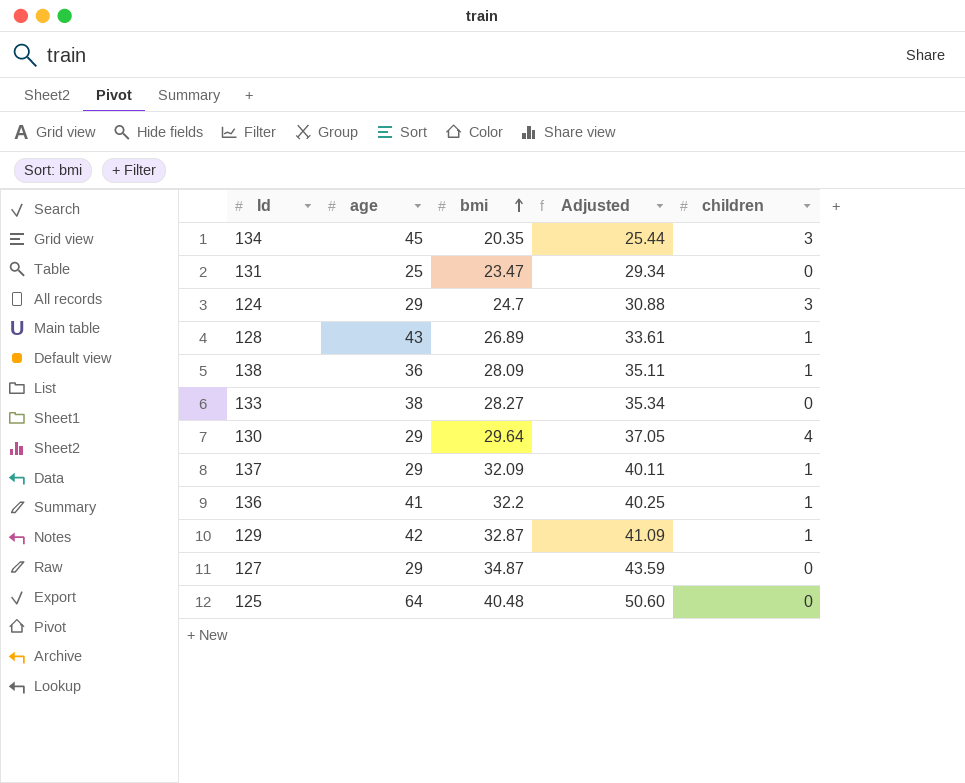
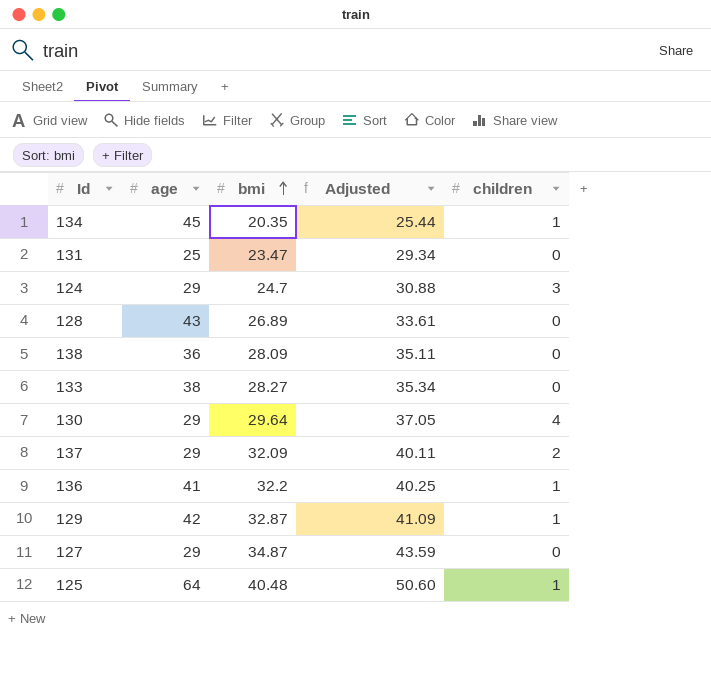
134 | children: 3 -> 1
128 | children: 1 -> 0
138 | children: 1 -> 0
137 | children: 1 -> 2
125 | children: 0 -> 1

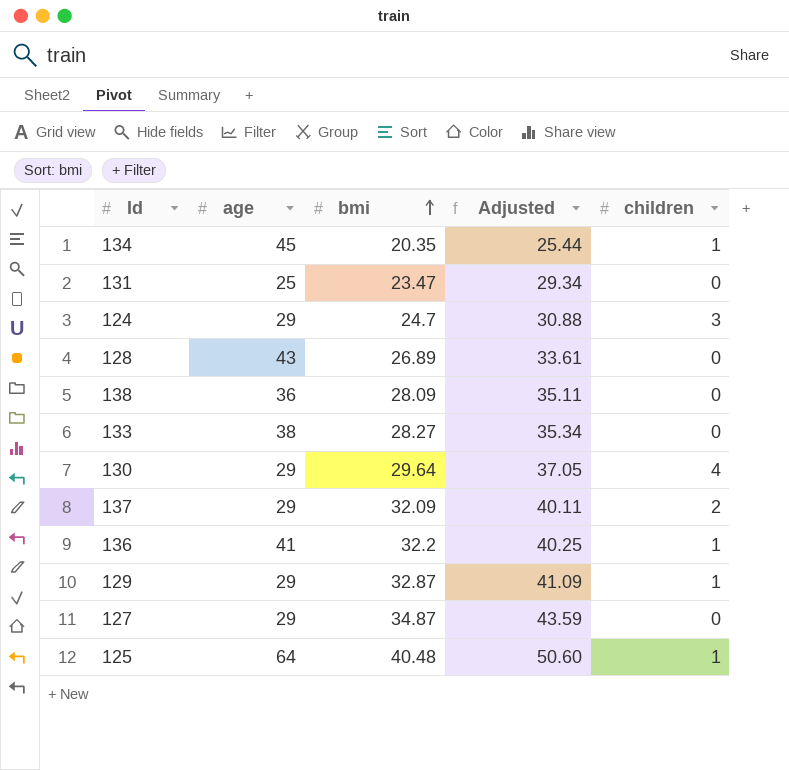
129 | age: 42 -> 29

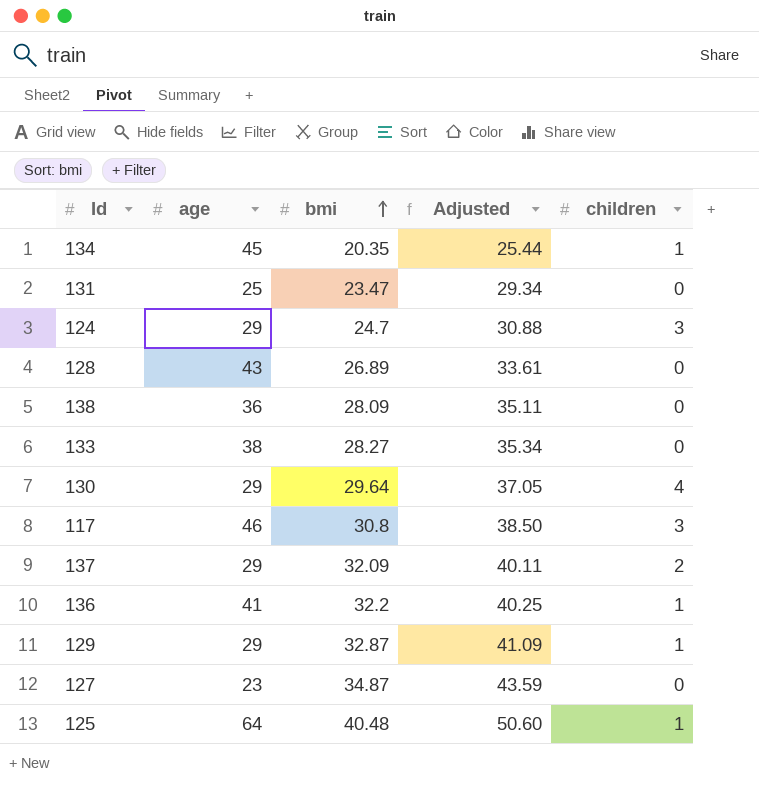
row 117: none -> 46 | 30.8 | 38.50 | 3
127 | age: 29 -> 23

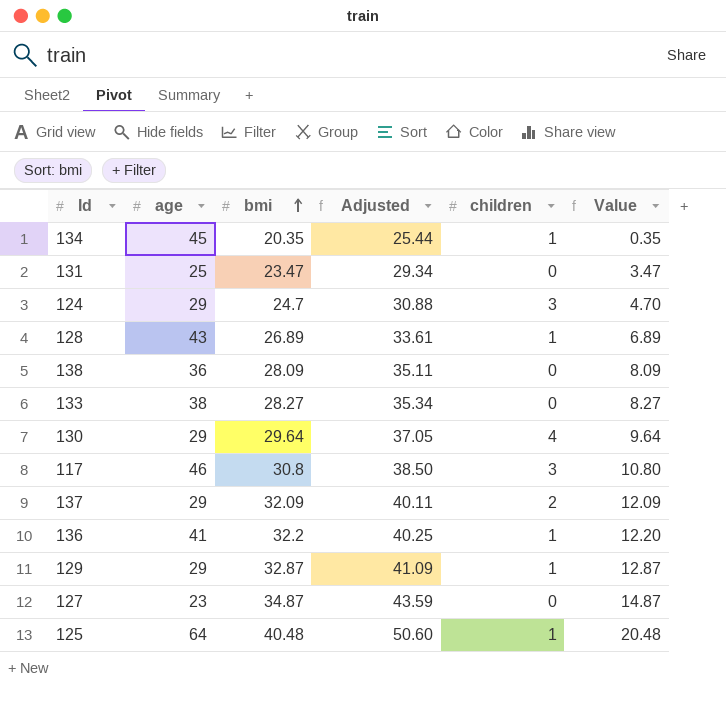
column Value | formula: none -> [bmi] - 20
128 | children: 0 -> 1

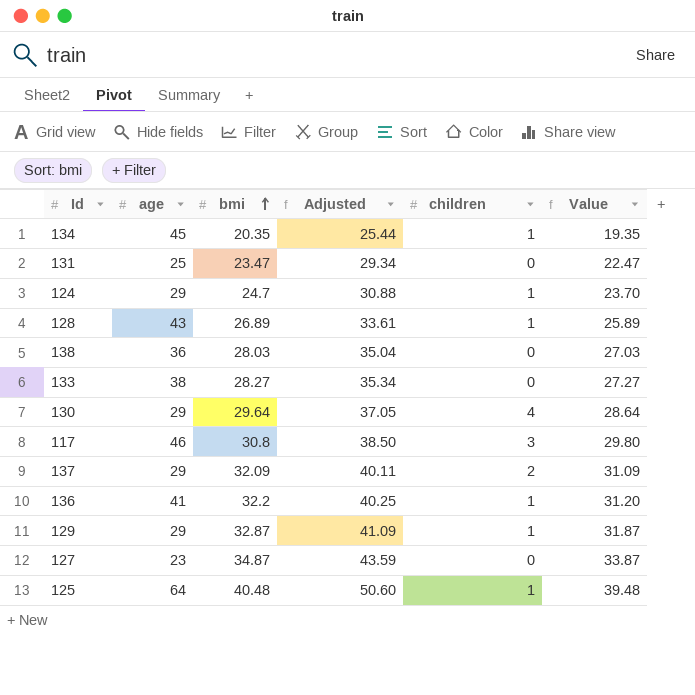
column Value | formula: [bmi] - 20 -> [bmi] - 1
124 | children: 3 -> 1
138 | bmi: 28.09 -> 28.03
138 | Adjusted: 35.11 -> 35.04

